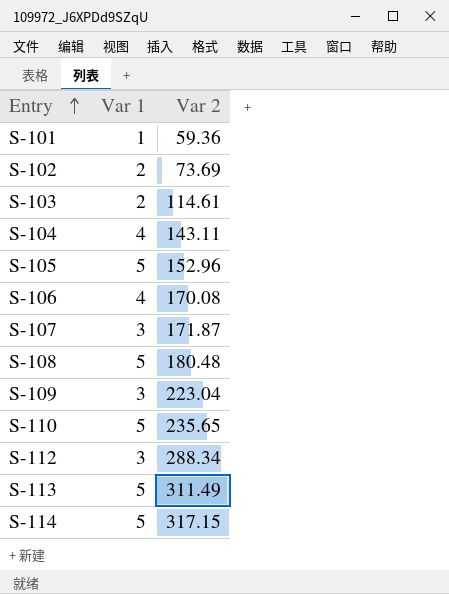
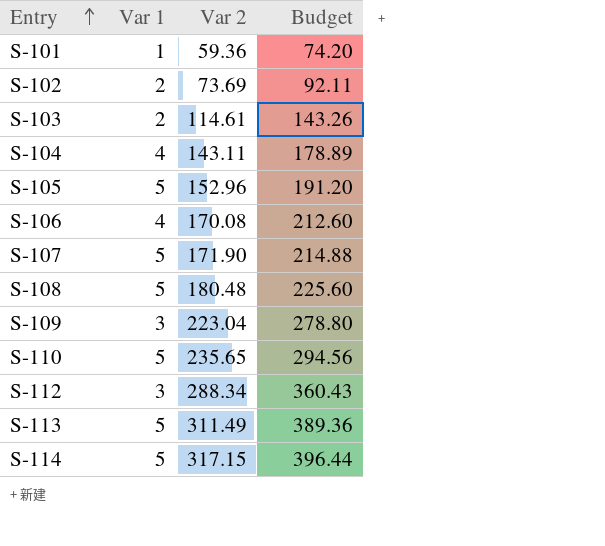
column Budget | formula: none -> [Var 2] * 1.25
S-107 | Var 1: 3 -> 5
S-107 | Var 2: 171.87 -> 171.90

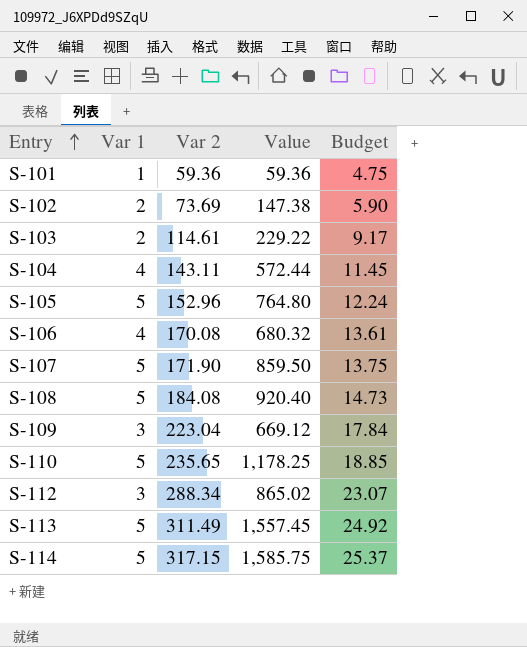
column Value | formula: none -> [Var 1] * [Var 2]
column Budget | formula: [Var 2] * 1.25 -> [Var 2] * 0.08
S-108 | Var 2: 180.48 -> 184.08

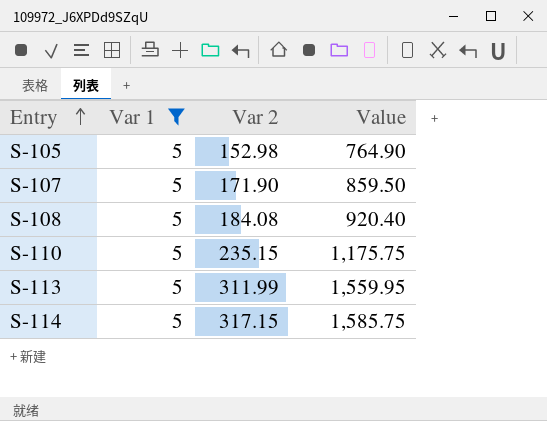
filter: none -> Var 1 = 5
column Budget | formula: [Var 2] * 0.08 -> none
S-105 | Var 2: 152.96 -> 152.98
S-105 | Value: 764.80 -> 764.90
S-110 | Var 2: 235.65 -> 235.15
S-110 | Value: 1,178.25 -> 1,175.75
S-113 | Var 2: 311.49 -> 311.99
S-113 | Value: 1,557.45 -> 1,559.95

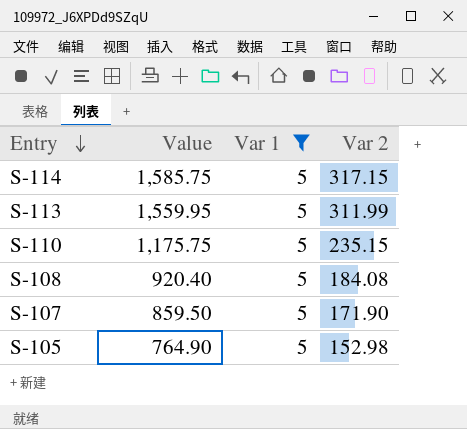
row order: Entry ascending -> Entry descending
column Value | position: 4 -> 2

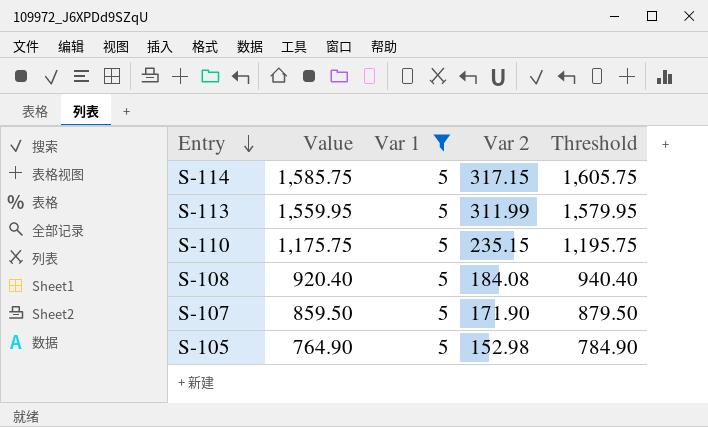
column Threshold | formula: none -> [Value] + 20

